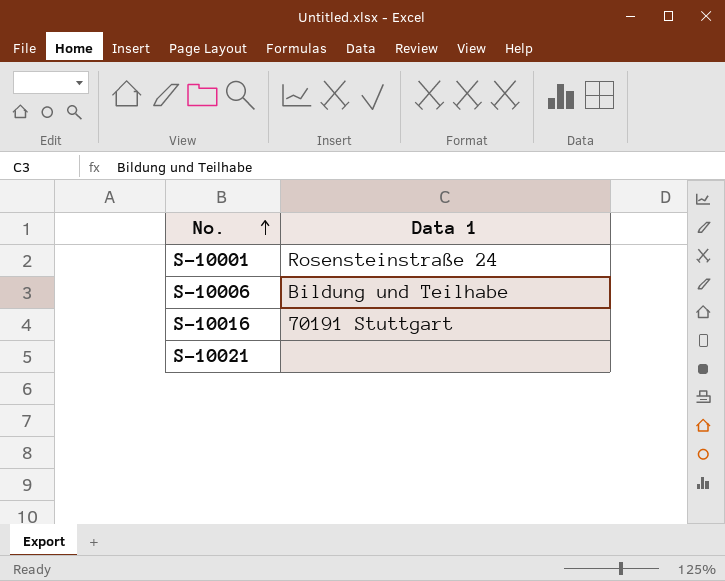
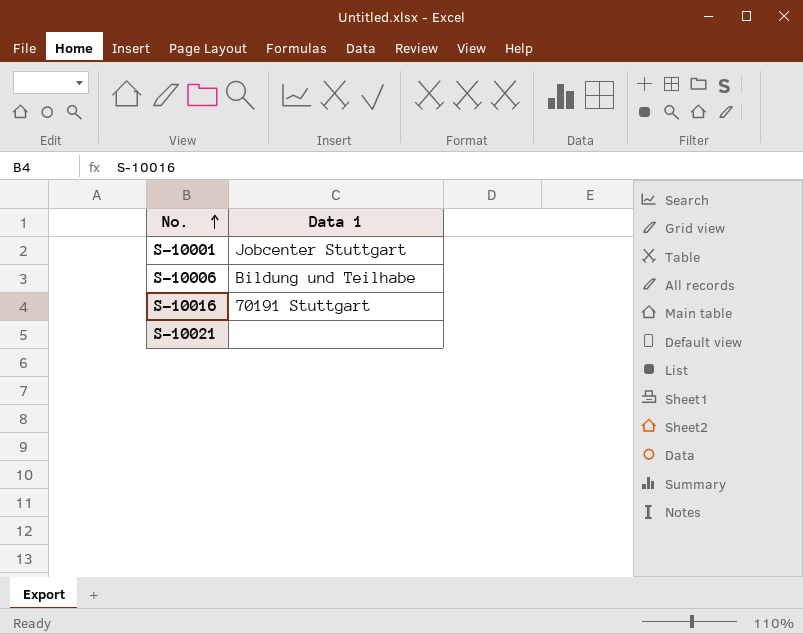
S-10001 | Data 1: Rosensteinstraße 24 -> Jobcenter Stuttgart

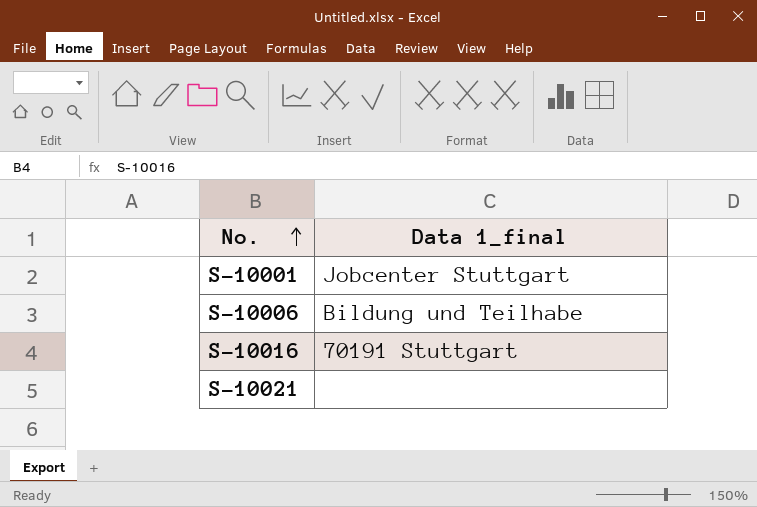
column name: Data 1 -> Data 1_final

